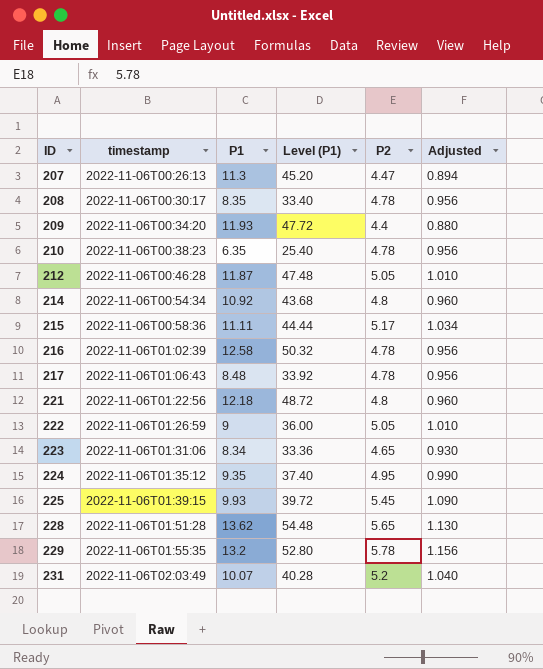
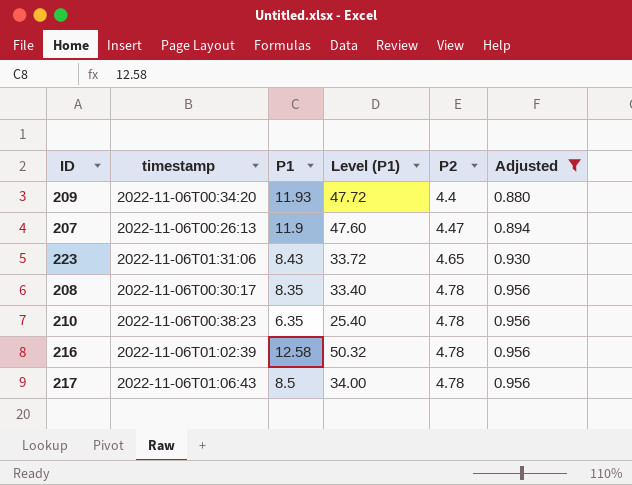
filter: none -> Adjusted <= 0.956
row order: ID ascending -> P2 ascending
207 | P1: 11.3 -> 11.9
207 | Level (P1): 45.20 -> 47.60
223 | P1: 8.34 -> 8.43
223 | Level (P1): 33.36 -> 33.72
217 | P1: 8.48 -> 8.5
217 | Level (P1): 33.92 -> 34.00

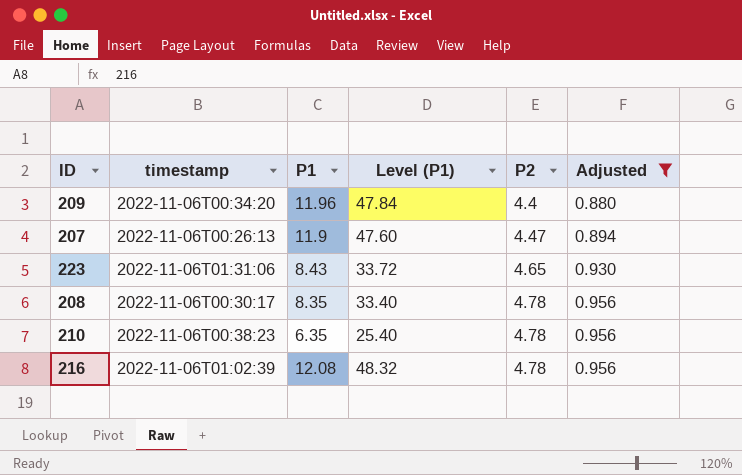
row 217: 2022-11-06T01:06:43 | 8.5 | 34.00 | 4.78 | 0.956 -> none
209 | P1: 11.93 -> 11.96
209 | Level (P1): 47.72 -> 47.84
216 | P1: 12.58 -> 12.08
216 | Level (P1): 50.32 -> 48.32

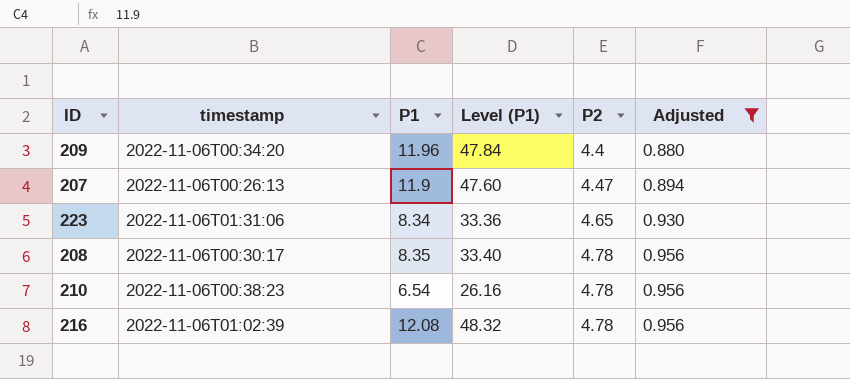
223 | P1: 8.43 -> 8.34
223 | Level (P1): 33.72 -> 33.36
210 | P1: 6.35 -> 6.54
210 | Level (P1): 25.40 -> 26.16

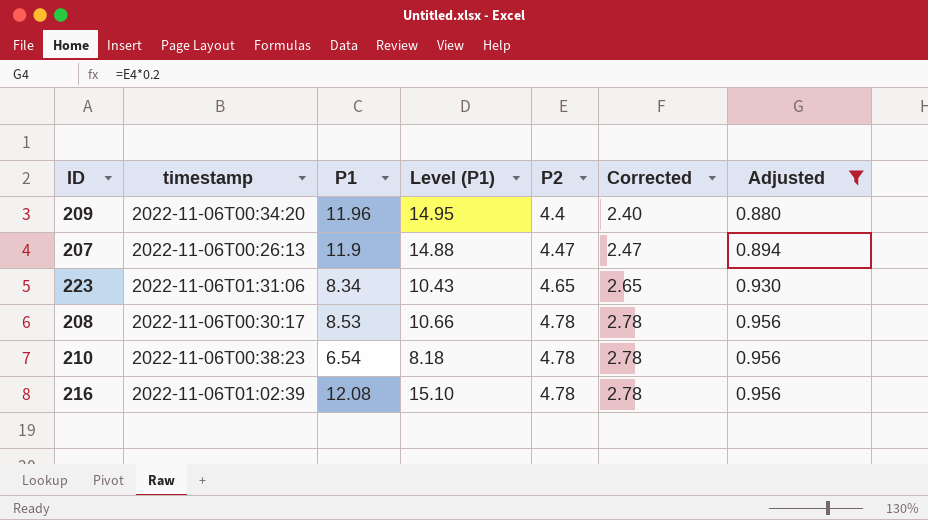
column Level (P1) | formula: [P1] * 4 -> [P1] * 1.25
column Corrected | formula: none -> [P2] - 2
208 | P1: 8.35 -> 8.53

